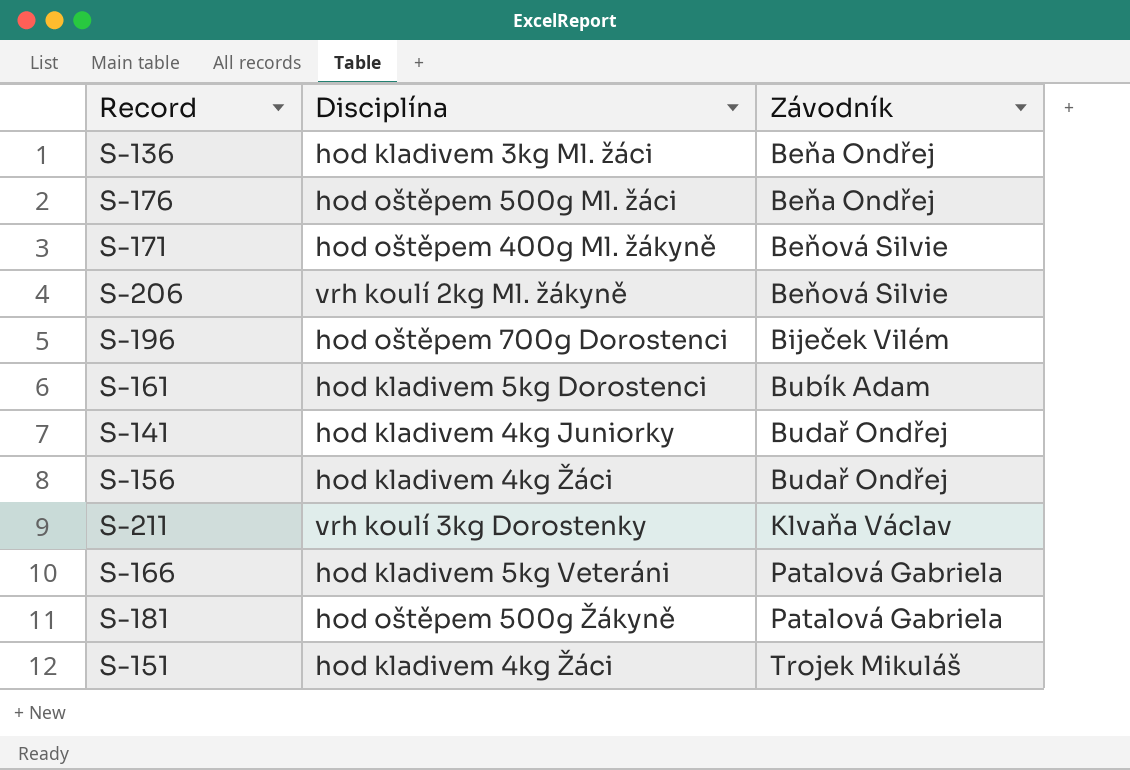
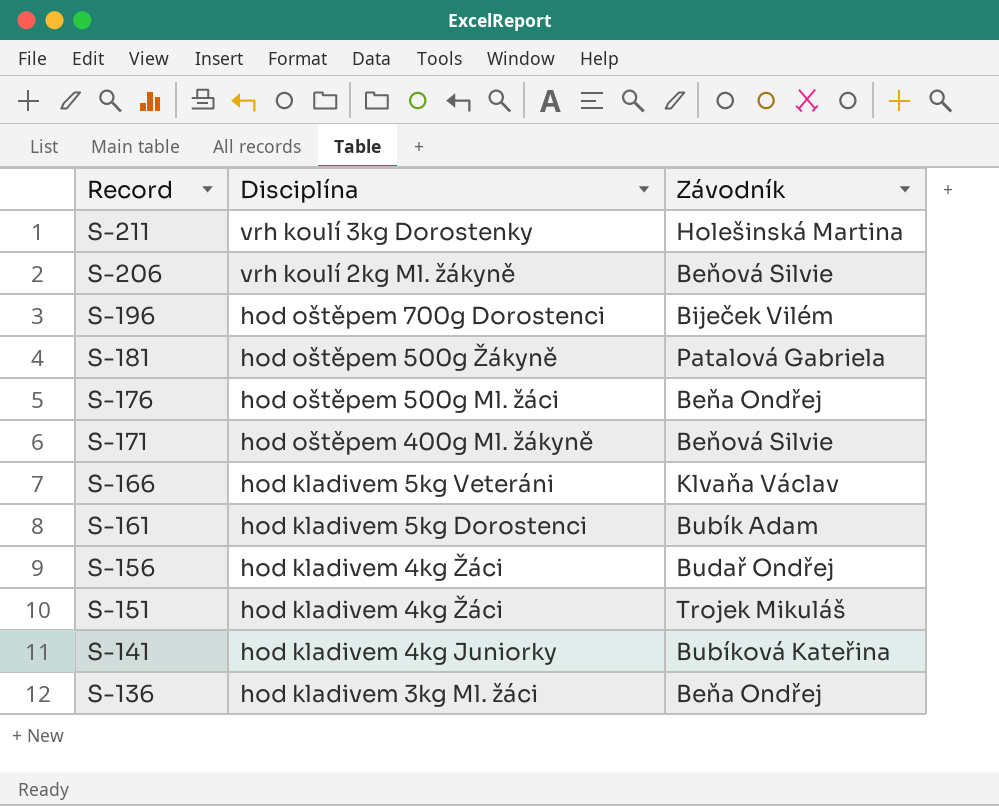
row order: Závodník ascending -> Record descending
S-211 | Závodník: Klvaňa Václav -> Holešinská Martina
S-166 | Závodník: Patalová Gabriela -> Klvaňa Václav
S-141 | Závodník: Budař Ondřej -> Bubíková Kateřina

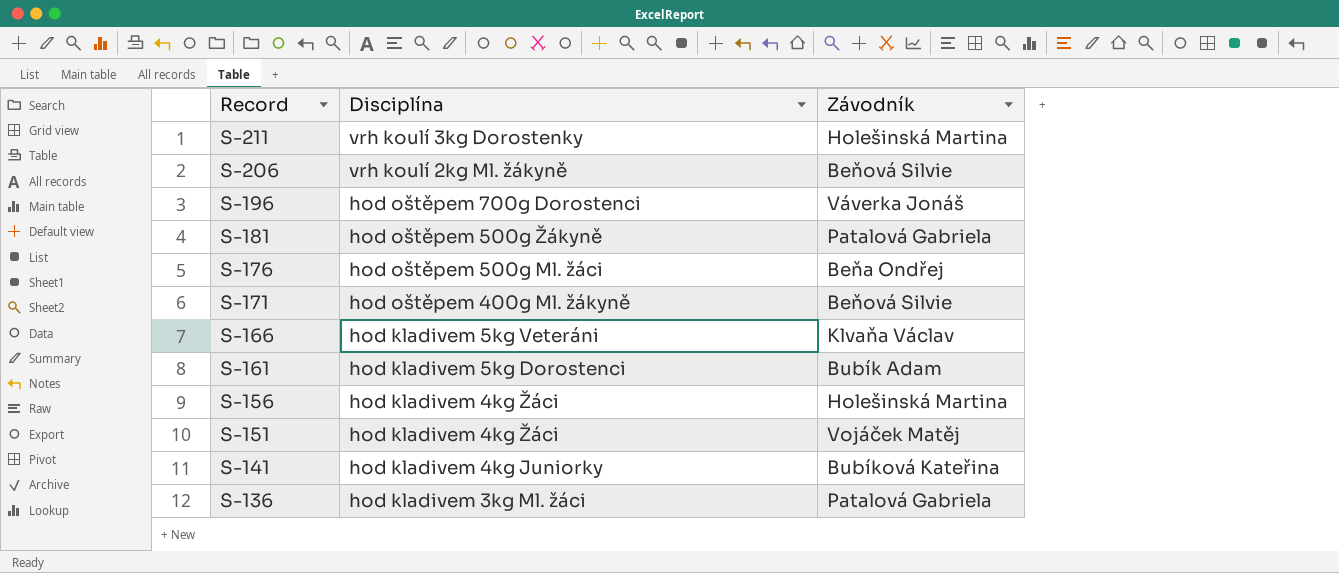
S-196 | Závodník: Biječek Vilém -> Váverka Jonáš
S-156 | Závodník: Budař Ondřej -> Holešinská Martina
S-151 | Závodník: Trojek Mikuláš -> Vojáček Matěj
S-136 | Závodník: Beňa Ondřej -> Patalová Gabriela

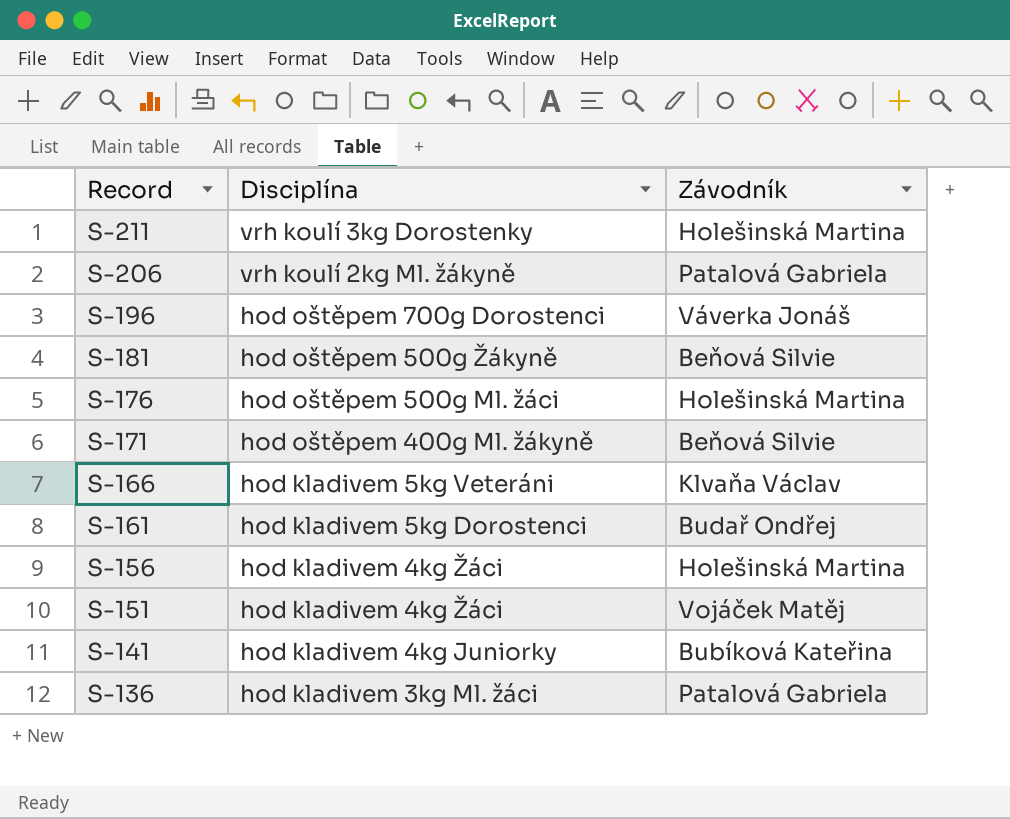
S-206 | Závodník: Beňová Silvie -> Patalová Gabriela
S-181 | Závodník: Patalová Gabriela -> Beňová Silvie
S-176 | Závodník: Beňa Ondřej -> Holešinská Martina
S-161 | Závodník: Bubík Adam -> Budař Ondřej

